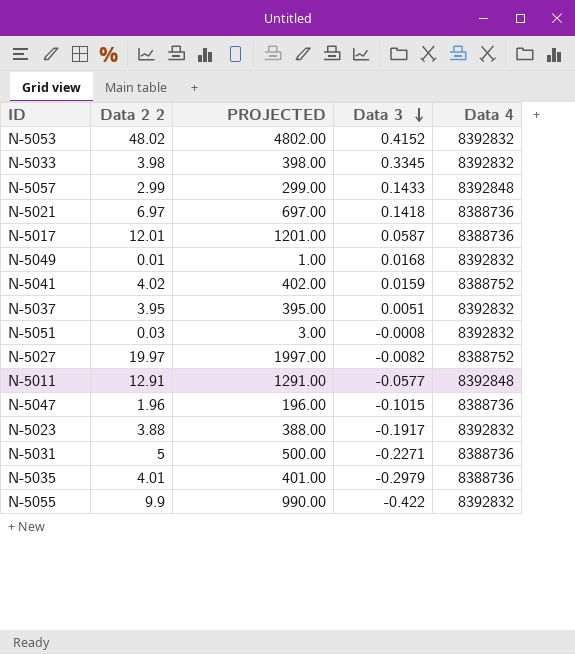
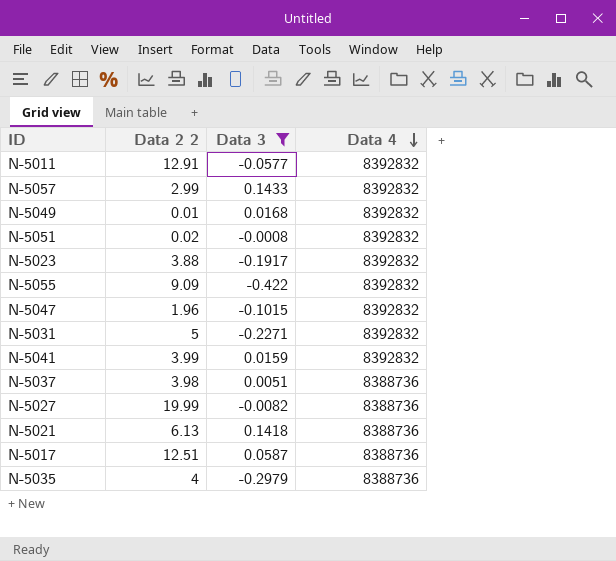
filter: none -> Data 3 <= 0.1433
row order: Data 3 descending -> Data 4 descending
column PROJECTED | formula: [Data 2 2] * 100 -> none
N-5011 | Data 4: 8392848 -> 8392832
N-5057 | Data 4: 8392848 -> 8392832
N-5051 | Data 2 2: 0.03 -> 0.02
N-5055 | Data 2 2: 9.9 -> 9.09
N-5047 | Data 4: 8388736 -> 8392832
N-5031 | Data 4: 8388736 -> 8392832
N-5041 | Data 2 2: 4.02 -> 3.99
N-5041 | Data 4: 8388752 -> 8392832
N-5037 | Data 2 2: 3.95 -> 3.98
N-5037 | Data 4: 8392832 -> 8388736
N-5027 | Data 2 2: 19.97 -> 19.99
N-5027 | Data 4: 8388752 -> 8388736
N-5021 | Data 2 2: 6.97 -> 6.13
N-5017 | Data 2 2: 12.01 -> 12.51
N-5035 | Data 2 2: 4.01 -> 4

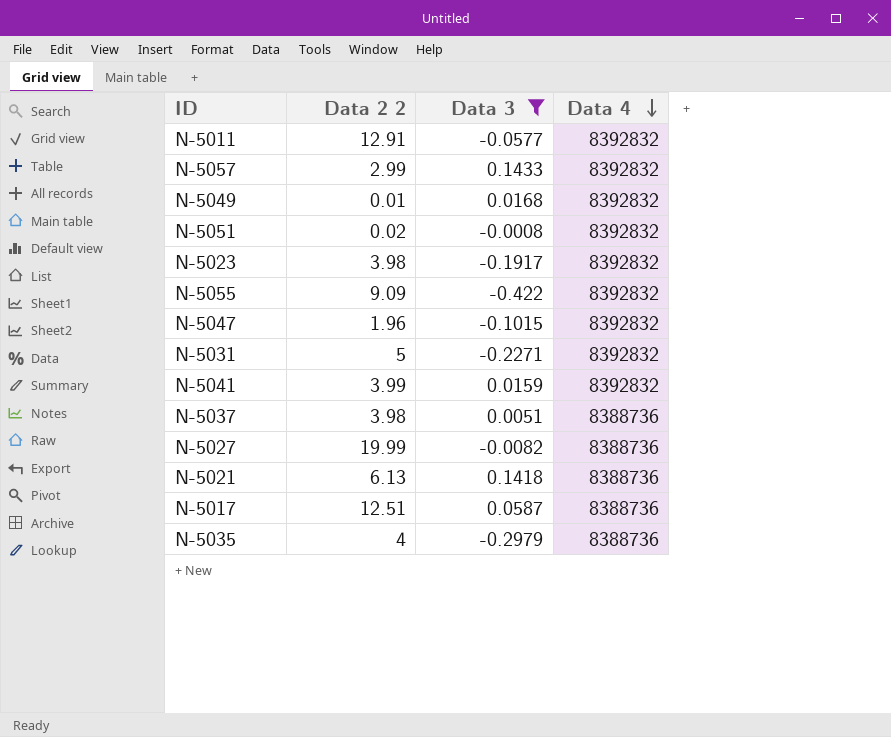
N-5023 | Data 2 2: 3.88 -> 3.98

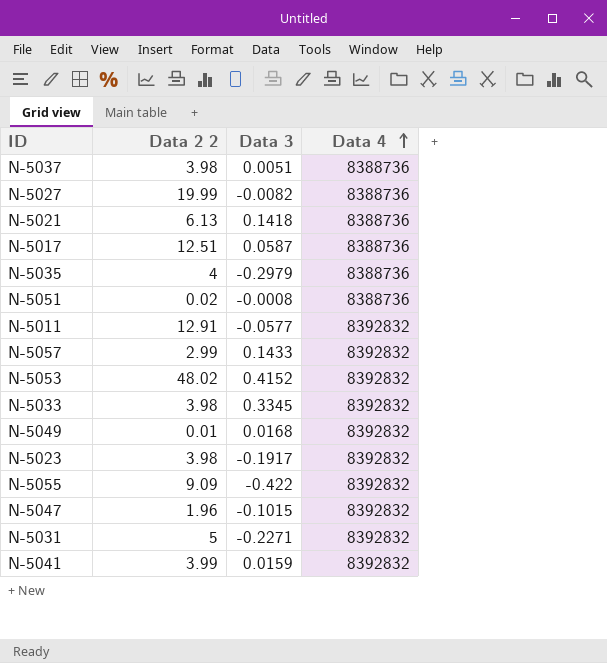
filter: Data 3 <= 0.1433 -> none
row order: Data 4 descending -> Data 4 ascending
N-5051 | Data 4: 8392832 -> 8388736

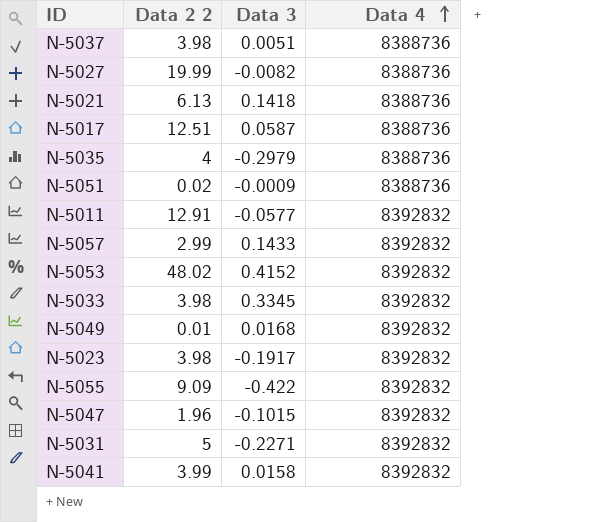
N-5051 | Data 3: -0.0008 -> -0.0009
N-5041 | Data 3: 0.0159 -> 0.0158

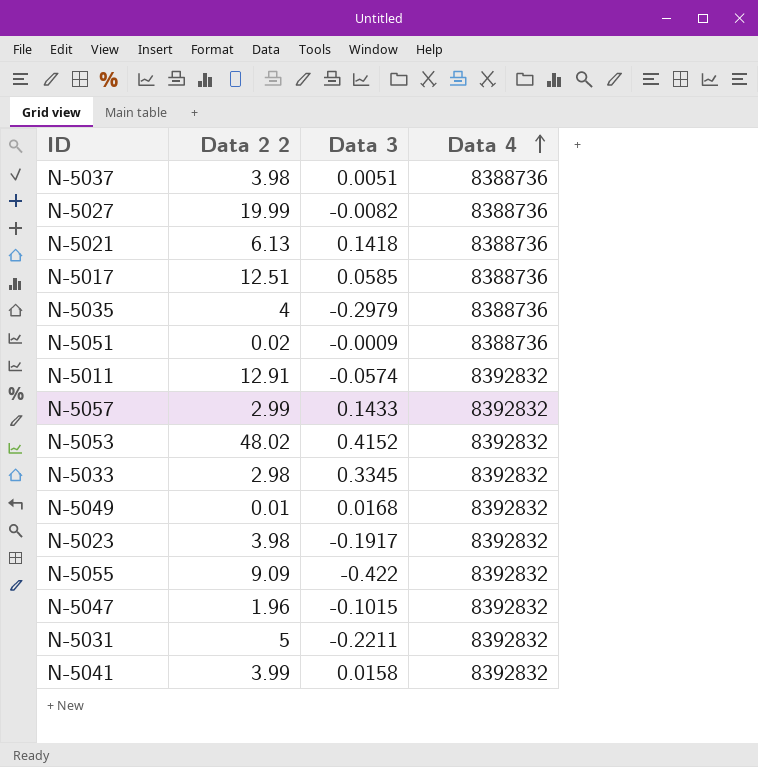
N-5017 | Data 3: 0.0587 -> 0.0585
N-5011 | Data 3: -0.0577 -> -0.0574
N-5033 | Data 2 2: 3.98 -> 2.98
N-5031 | Data 3: -0.2271 -> -0.2211

